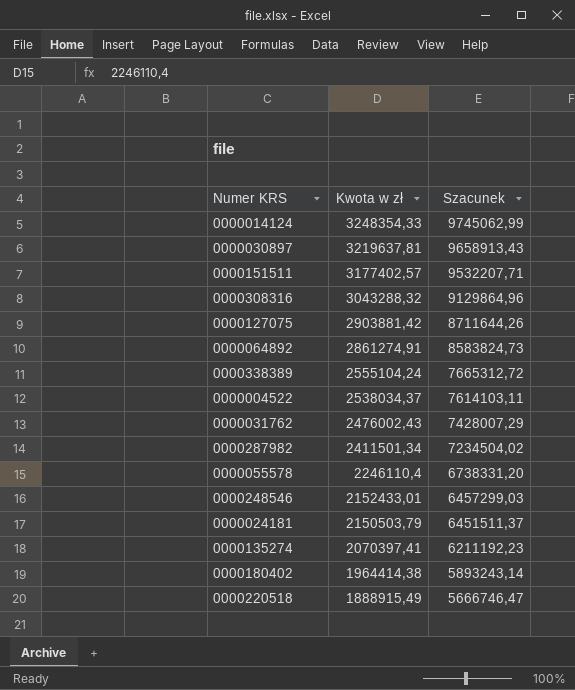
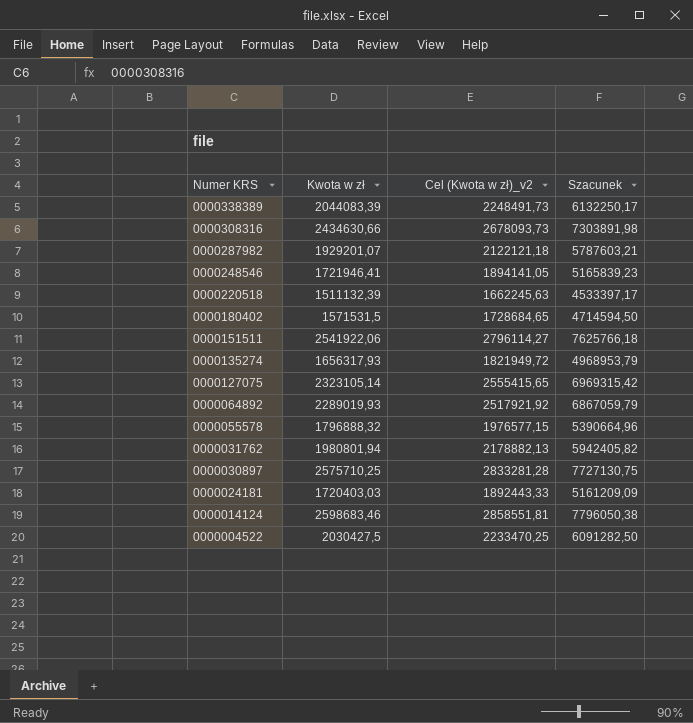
row order: Kwota w zł descending -> Numer KRS descending
column Cel (Kwota w zł)_v2 | formula: none -> [Kwota w zł] * 1,1
0000338389 | Kwota w zł: 2555104,24 -> 2044083,39
0000338389 | Szacunek: 7665312,72 -> 6132250,17
0000308316 | Kwota w zł: 3043288,32 -> 2434630,66
0000308316 | Szacunek: 9129864,96 -> 7303891,98
0000287982 | Kwota w zł: 2411501,34 -> 1929201,07
0000287982 | Szacunek: 7234504,02 -> 5787603,21
0000248546 | Kwota w zł: 2152433,01 -> 1721946,41
0000248546 | Szacunek: 6457299,03 -> 5165839,23
0000220518 | Kwota w zł: 1888915,49 -> 1511132,39
0000220518 | Szacunek: 5666746,47 -> 4533397,17
0000180402 | Kwota w zł: 1964414,38 -> 1571531,5
0000180402 | Szacunek: 5893243,14 -> 4714594,50
0000151511 | Kwota w zł: 3177402,57 -> 2541922,06
0000151511 | Szacunek: 9532207,71 -> 7625766,18
0000135274 | Kwota w zł: 2070397,41 -> 1656317,93
0000135274 | Szacunek: 6211192,23 -> 4968953,79
0000127075 | Kwota w zł: 2903881,42 -> 2323105,14
0000127075 | Szacunek: 8711644,26 -> 6969315,42
0000064892 | Kwota w zł: 2861274,91 -> 2289019,93
0000064892 | Szacunek: 8583824,73 -> 6867059,79
0000055578 | Kwota w zł: 2246110,4 -> 1796888,32
0000055578 | Szacunek: 6738331,20 -> 5390664,96
0000031762 | Kwota w zł: 2476002,43 -> 1980801,94
0000031762 | Szacunek: 7428007,29 -> 5942405,82
0000030897 | Kwota w zł: 3219637,81 -> 2575710,25
0000030897 | Szacunek: 9658913,43 -> 7727130,75
0000024181 | Kwota w zł: 2150503,79 -> 1720403,03
0000024181 | Szacunek: 6451511,37 -> 5161209,09
0000014124 | Kwota w zł: 3248354,33 -> 2598683,46
0000014124 | Szacunek: 9745062,99 -> 7796050,38
0000004522 | Kwota w zł: 2538034,37 -> 2030427,5
0000004522 | Szacunek: 7614103,11 -> 6091282,50

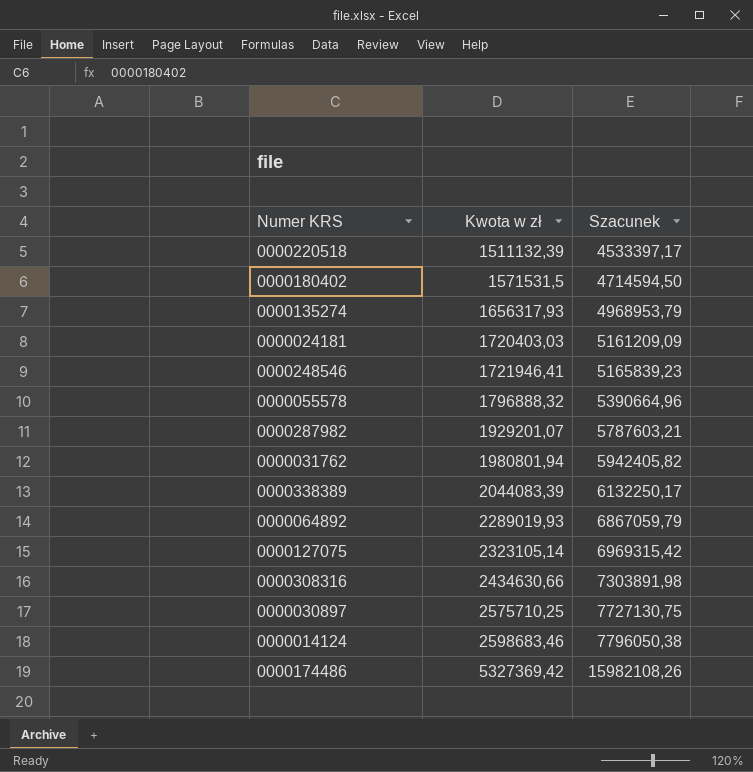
row order: Numer KRS descending -> Kwota w zł ascending
column Cel (Kwota w zł)_v2 | formula: [Kwota w zł] * 1,1 -> none
row 0000151511: 2541922,06 | 2796114,27 | 7625766,18 -> none
row 0000004522: 2030427,5 | 2233470,25 | 6091282,50 -> none
row 0000174486: none -> 5327369,42 | 15982108,26

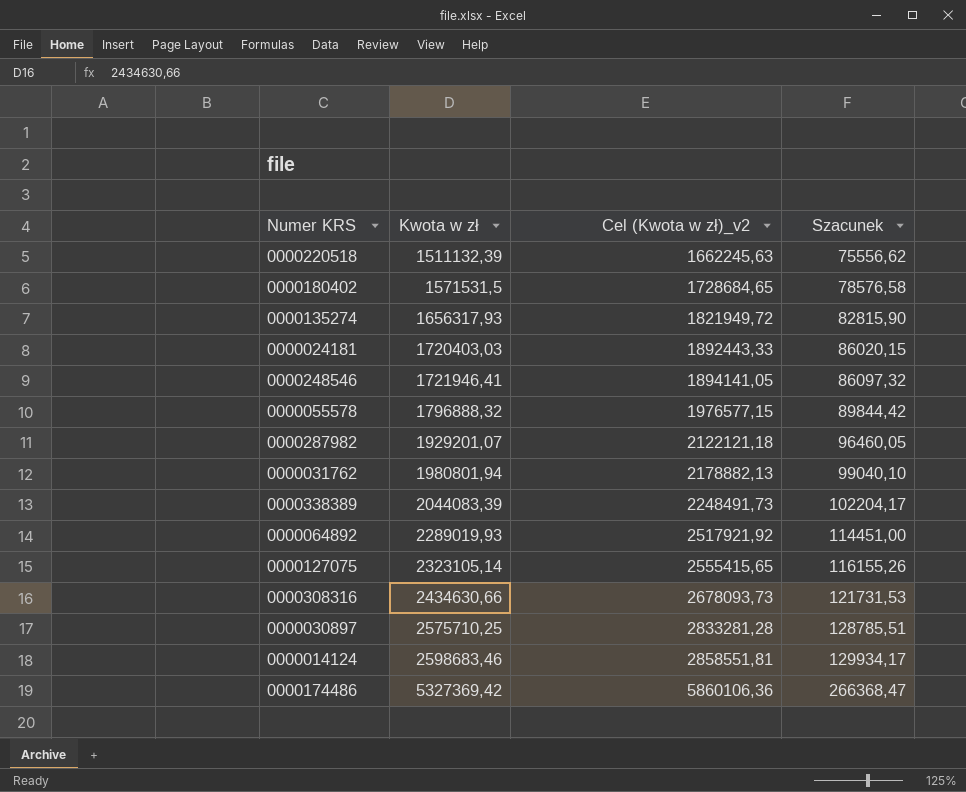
column Cel (Kwota w zł)_v2 | formula: none -> [Kwota w zł] * 1,1
column Szacunek | formula: [Kwota w zł] * 3 -> [Kwota w zł] * 0,05

